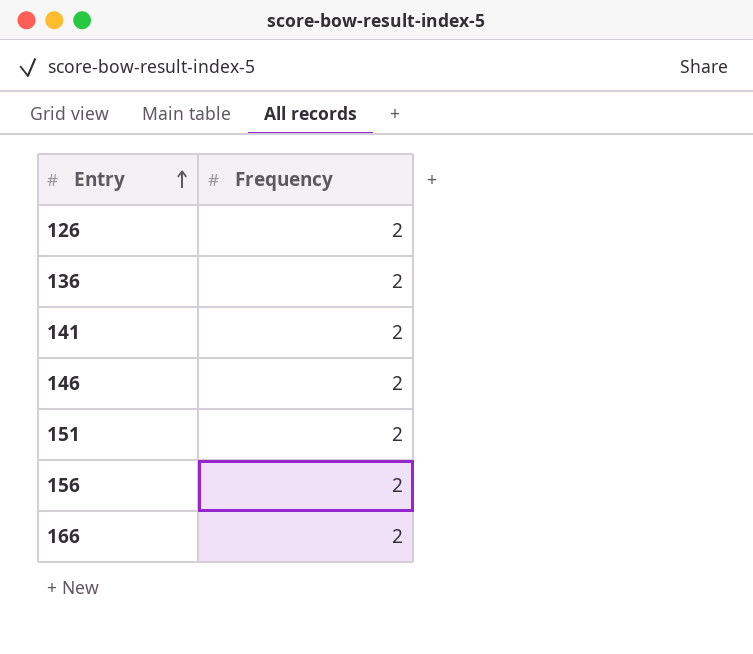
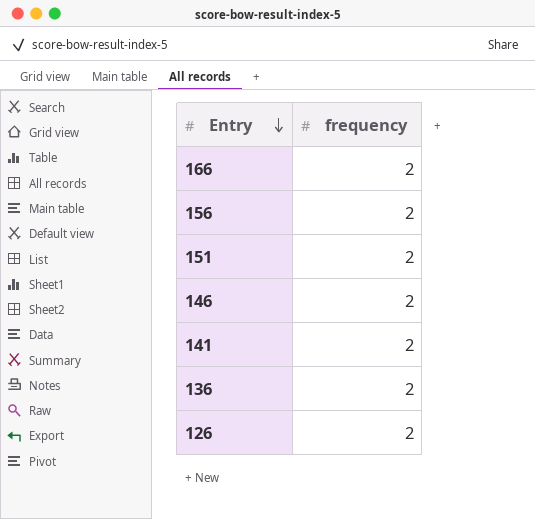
row order: Entry ascending -> Entry descending
column name: Frequency -> frequency

